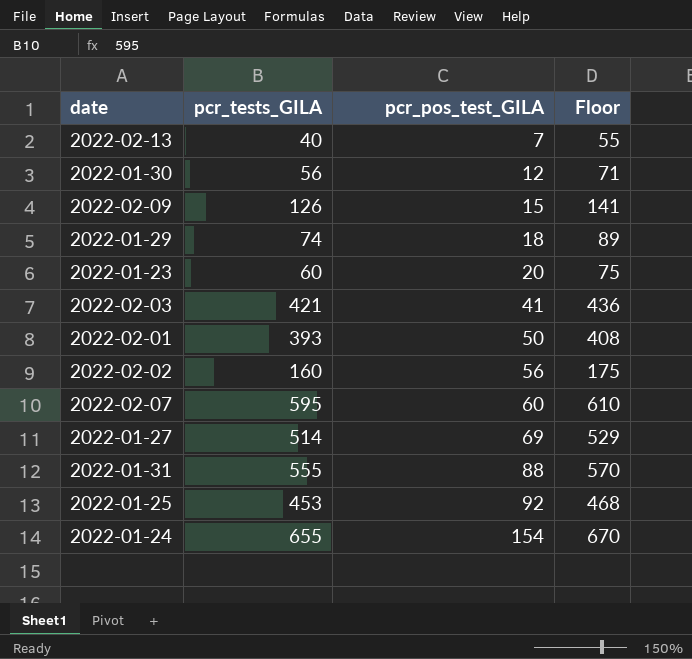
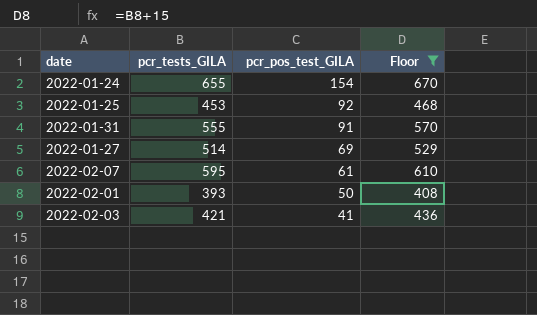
filter: none -> Floor >= 408
row order: pcr_pos_test_GILA ascending -> pcr_pos_test_GILA descending
2022-01-31 | pcr_pos_test_GILA: 88 -> 91
2022-02-07 | pcr_pos_test_GILA: 60 -> 61

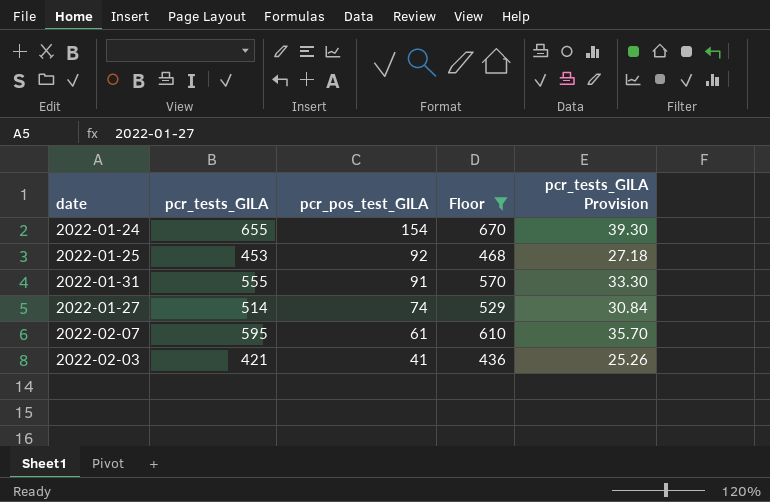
column pcr_tests_GILA Provision | formula: none -> [pcr_tests_GILA] * 0.06
row 2022-02-01: 393 | 50 | 408 -> none
2022-01-27 | pcr_pos_test_GILA: 69 -> 74

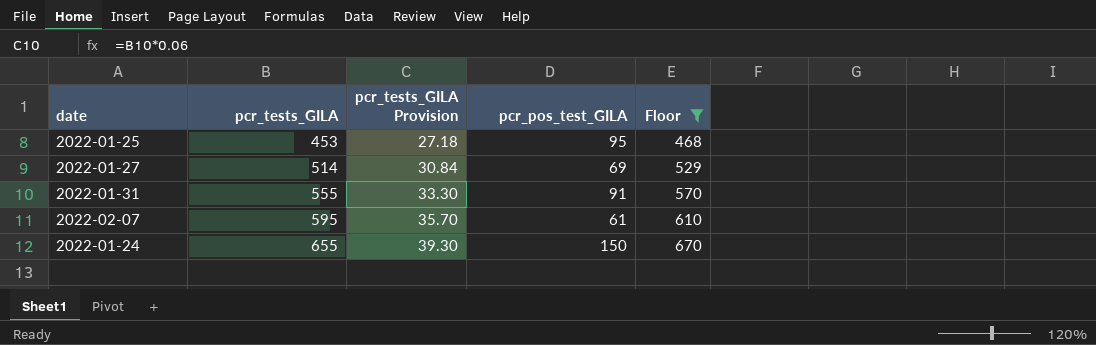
row order: pcr_pos_test_GILA descending -> pcr_tests_GILA ascending
column pcr_tests_GILA Provision | position: 5 -> 3
row 2022-02-03: 421 | 41 | 436 | 25.26 -> none
2022-01-25 | pcr_pos_test_GILA: 92 -> 95
2022-01-27 | pcr_pos_test_GILA: 74 -> 69
2022-01-24 | pcr_pos_test_GILA: 154 -> 150

